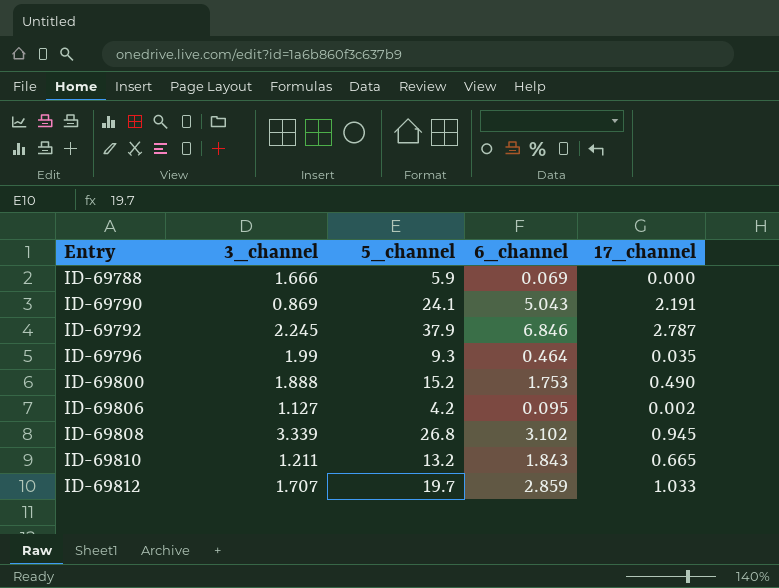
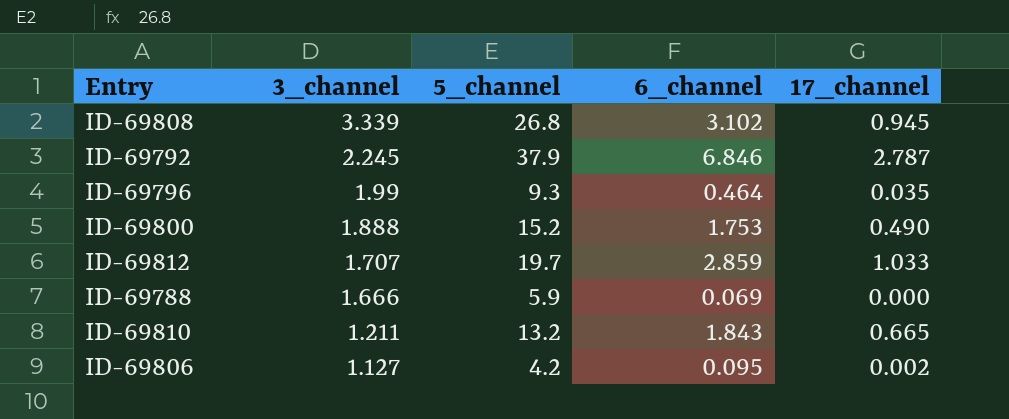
row order: Entry ascending -> 3_channel descending
row ID-69790: 0.869 | 24.1 | 5.043 | 2.191 -> none

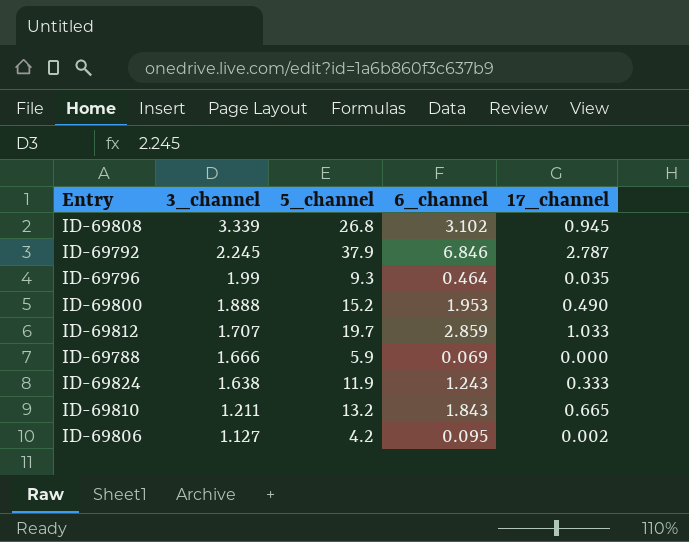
ID-69800 | 6_channel: 1.753 -> 1.953
row ID-69824: none -> 1.638 | 11.9 | 1.243 | 0.333

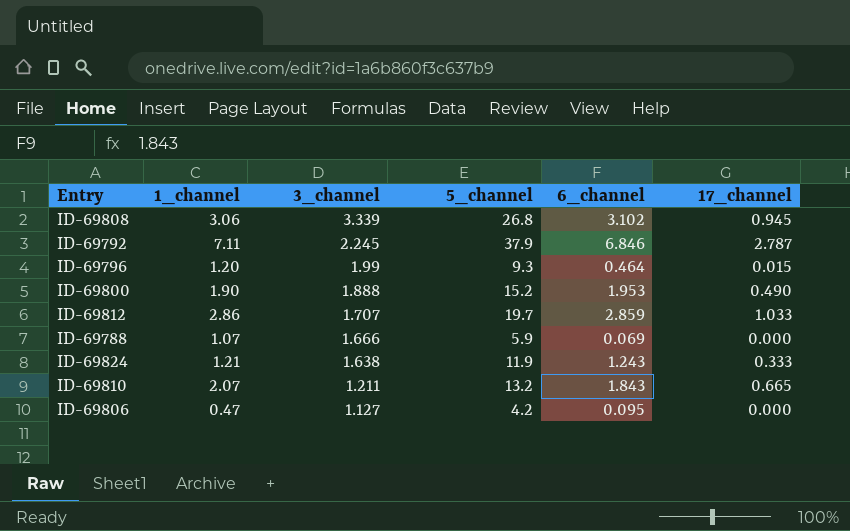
column 1_channel | position: none -> 2
ID-69796 | 17_channel: 0.035 -> 0.015
ID-69806 | 17_channel: 0.002 -> 0.000

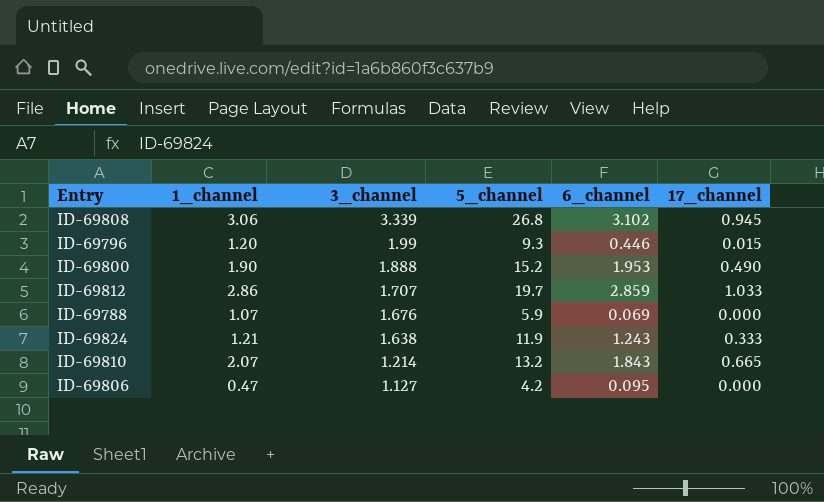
row ID-69792: 7.11 | 2.245 | 37.9 | 6.846 | 2.787 -> none
ID-69796 | 6_channel: 0.464 -> 0.446
ID-69788 | 3_channel: 1.666 -> 1.676
ID-69810 | 3_channel: 1.211 -> 1.214

